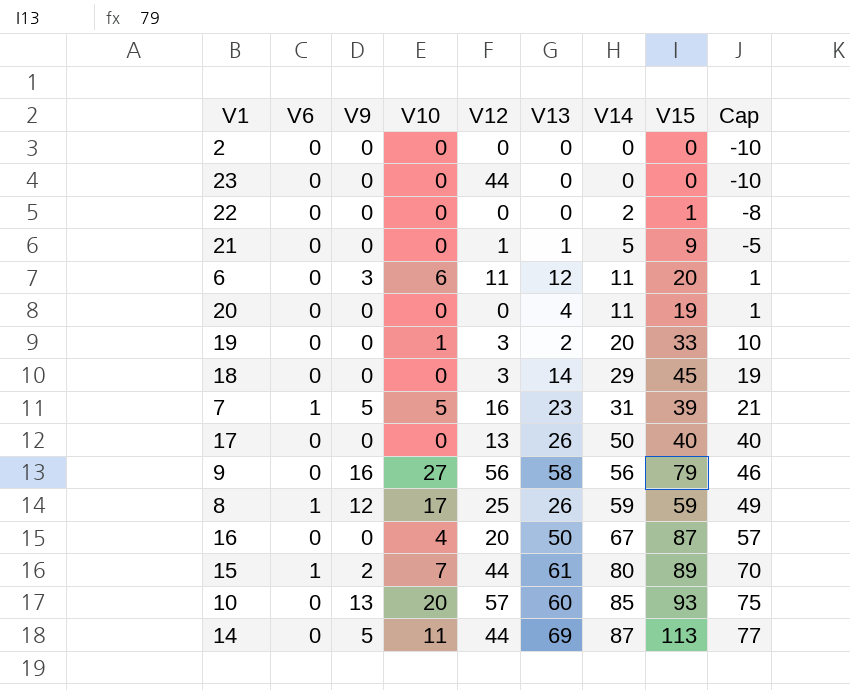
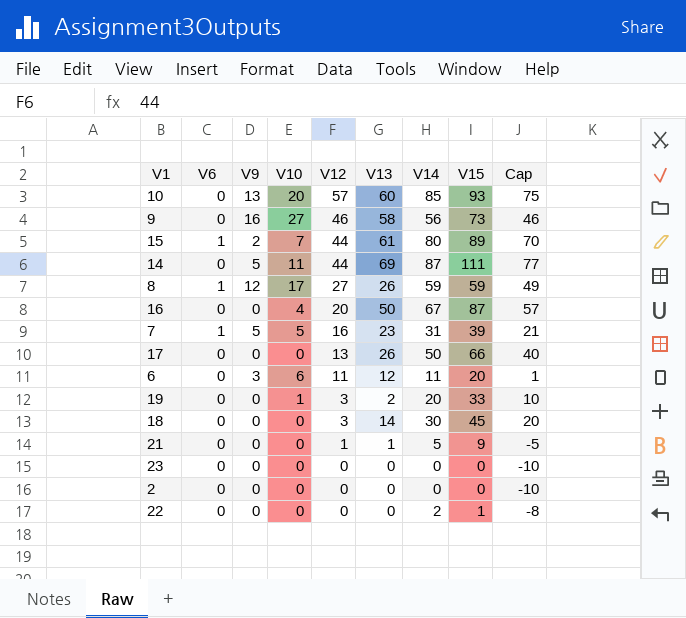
row order: V14 ascending -> V12 descending
row 20: 0 | 0 | 0 | 0 | 4 | 11 | 19 | 1 -> none
9 | V12: 56 -> 46
9 | V15: 79 -> 73
14 | V15: 113 -> 111
8 | V12: 25 -> 27
17 | V15: 40 -> 66
18 | V14: 29 -> 30
18 | Cap: 19 -> 20
23 | V12: 44 -> 0

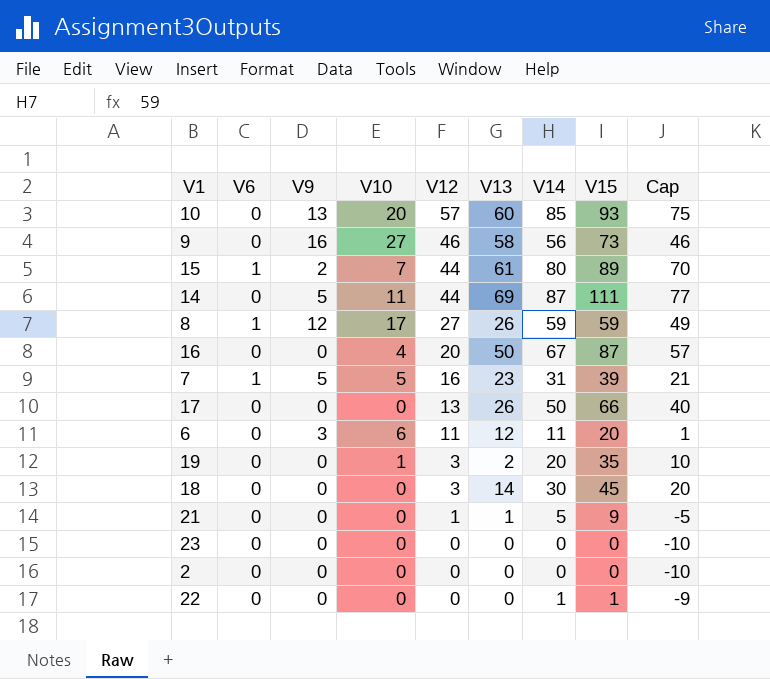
19 | V15: 33 -> 35
22 | V14: 2 -> 1
22 | Cap: -8 -> -9

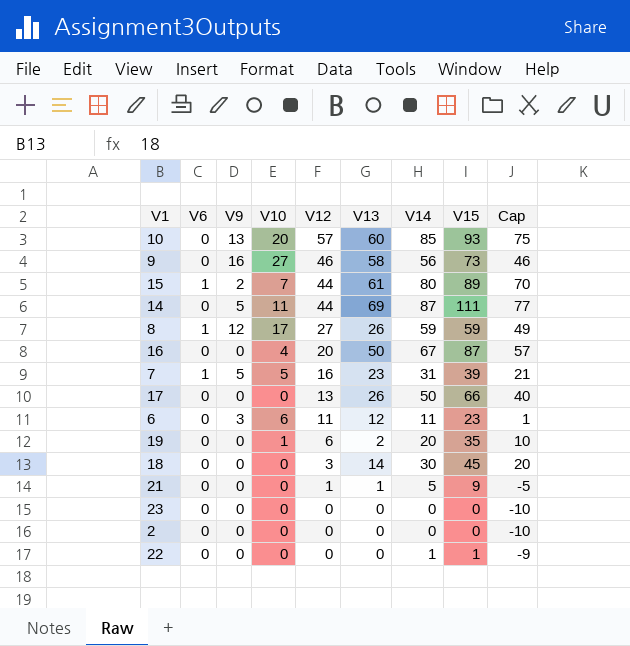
6 | V15: 20 -> 23
19 | V12: 3 -> 6

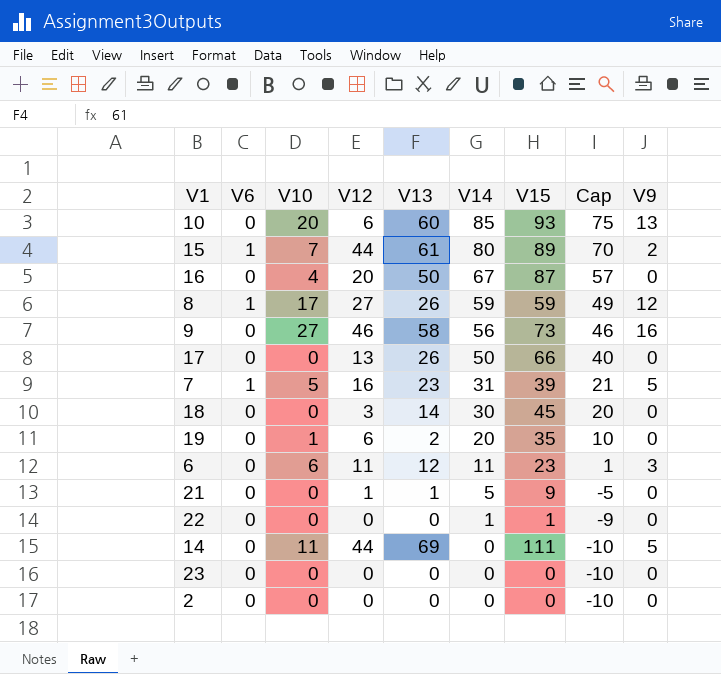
row order: V12 descending -> V14 descending
column V9 | position: 3 -> 9
10 | V12: 57 -> 6
14 | V14: 87 -> 0
14 | Cap: 77 -> -10

